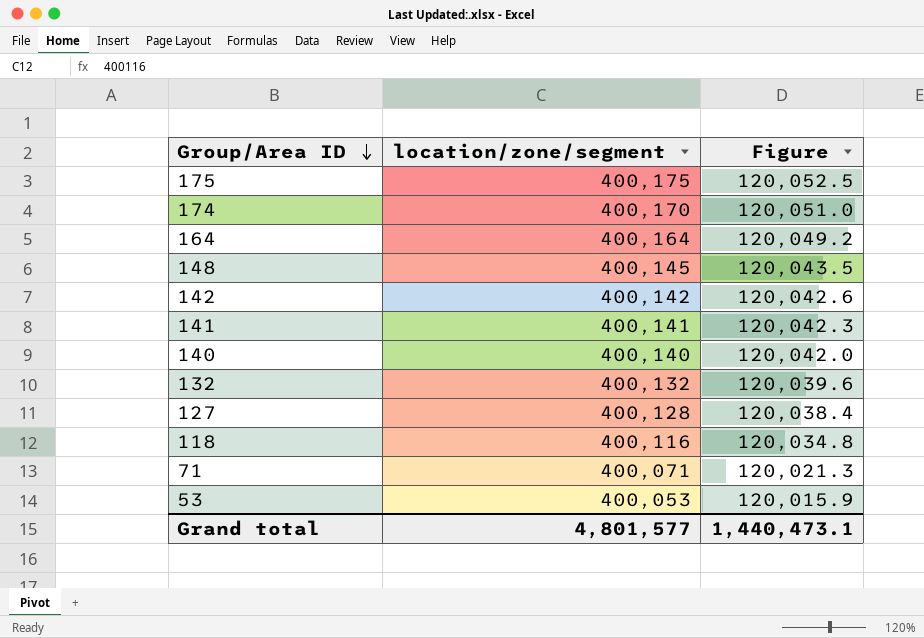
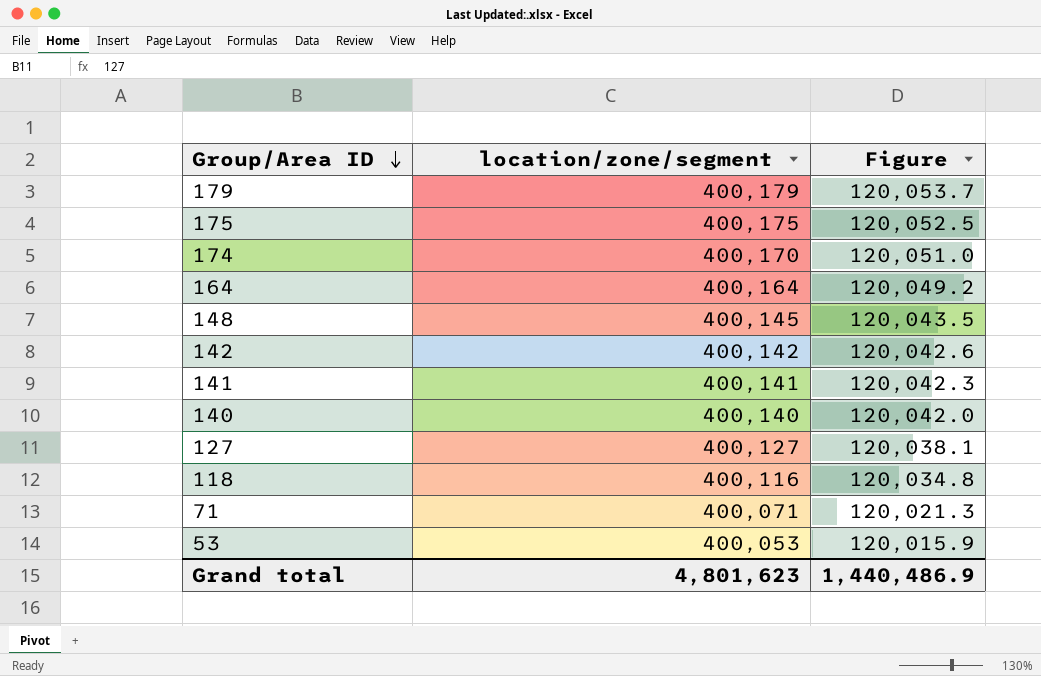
row 132: 400,132 | 120,039.6 -> none
row 179: none -> 400,179 | 120,053.7
127 | location/zone/segment: 400,128 -> 400,127
127 | Figure: 120,038.4 -> 120,038.1
Grand total | location/zone/segment: 4,801,577 -> 4,801,623
Grand total | Figure: 1,440,473.1 -> 1,440,486.9

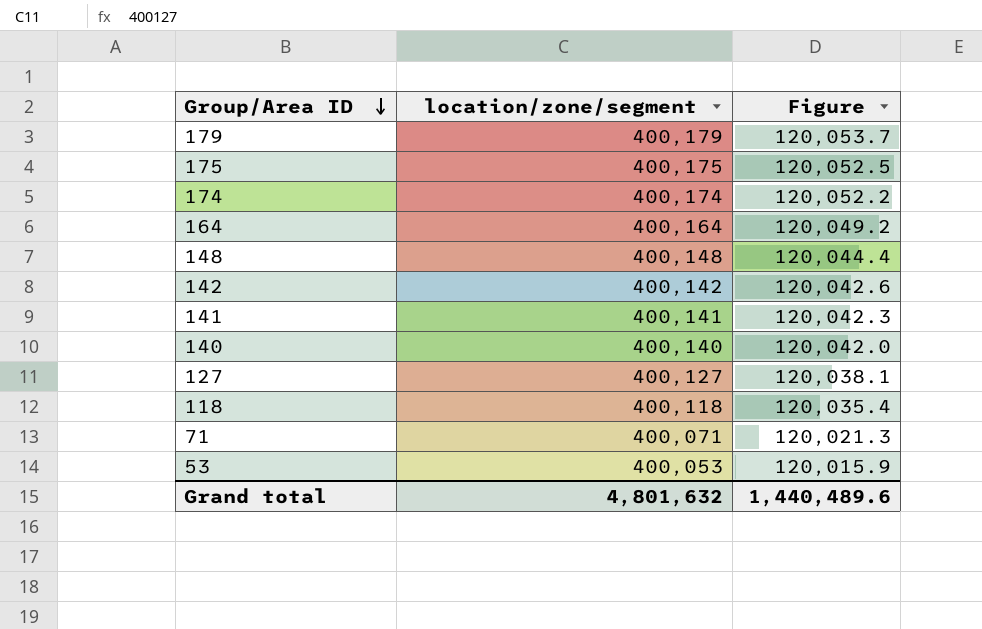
174 | location/zone/segment: 400,170 -> 400,174
174 | Figure: 120,051.0 -> 120,052.2
148 | location/zone/segment: 400,145 -> 400,148
148 | Figure: 120,043.5 -> 120,044.4
118 | location/zone/segment: 400,116 -> 400,118
118 | Figure: 120,034.8 -> 120,035.4
Grand total | location/zone/segment: 4,801,623 -> 4,801,632
Grand total | Figure: 1,440,486.9 -> 1,440,489.6

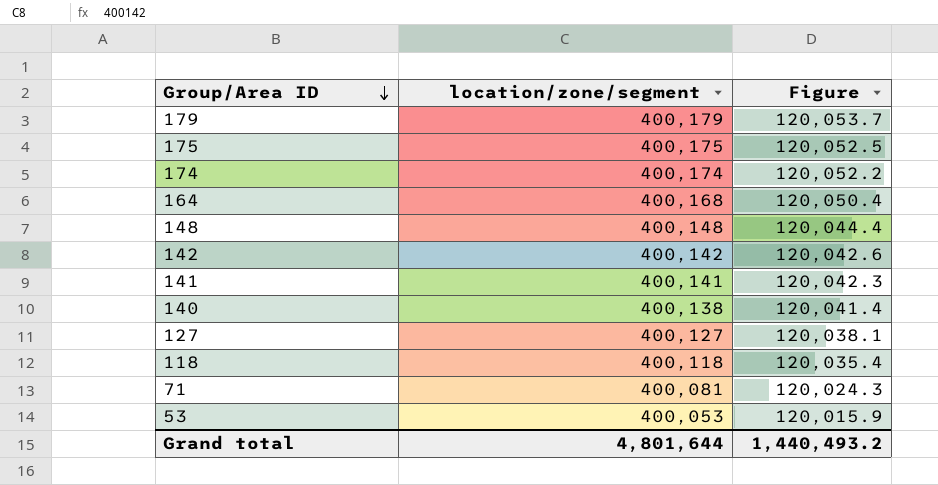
164 | location/zone/segment: 400,164 -> 400,168
164 | Figure: 120,049.2 -> 120,050.4
140 | location/zone/segment: 400,140 -> 400,138
140 | Figure: 120,042.0 -> 120,041.4
71 | location/zone/segment: 400,071 -> 400,081
71 | Figure: 120,021.3 -> 120,024.3
Grand total | location/zone/segment: 4,801,632 -> 4,801,644
Grand total | Figure: 1,440,489.6 -> 1,440,493.2

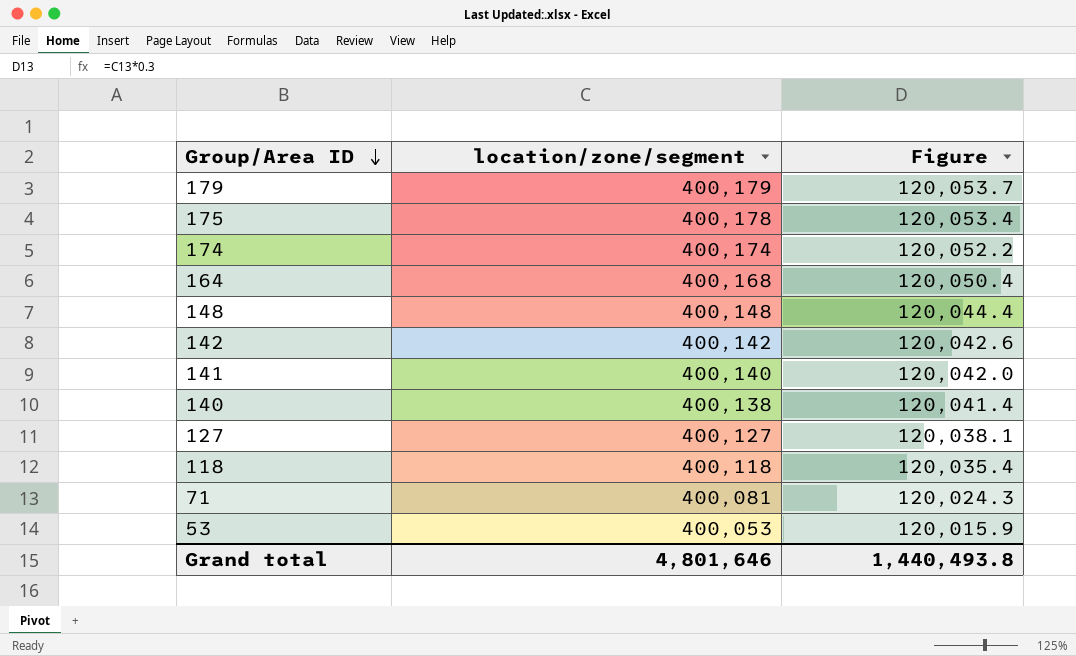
175 | location/zone/segment: 400,175 -> 400,178
175 | Figure: 120,052.5 -> 120,053.4
141 | location/zone/segment: 400,141 -> 400,140
141 | Figure: 120,042.3 -> 120,042.0
Grand total | location/zone/segment: 4,801,644 -> 4,801,646
Grand total | Figure: 1,440,493.2 -> 1,440,493.8

